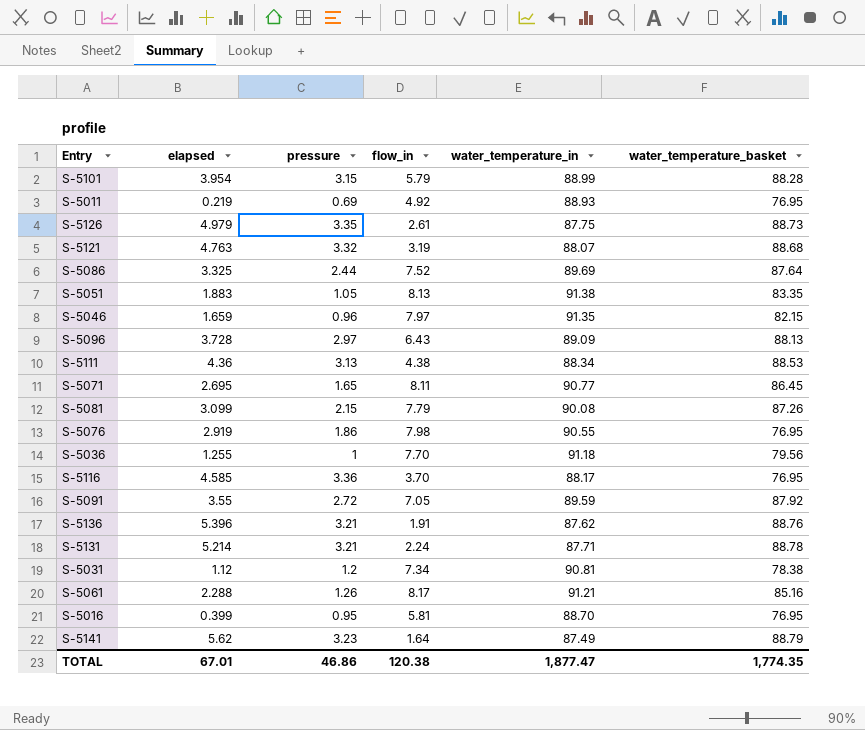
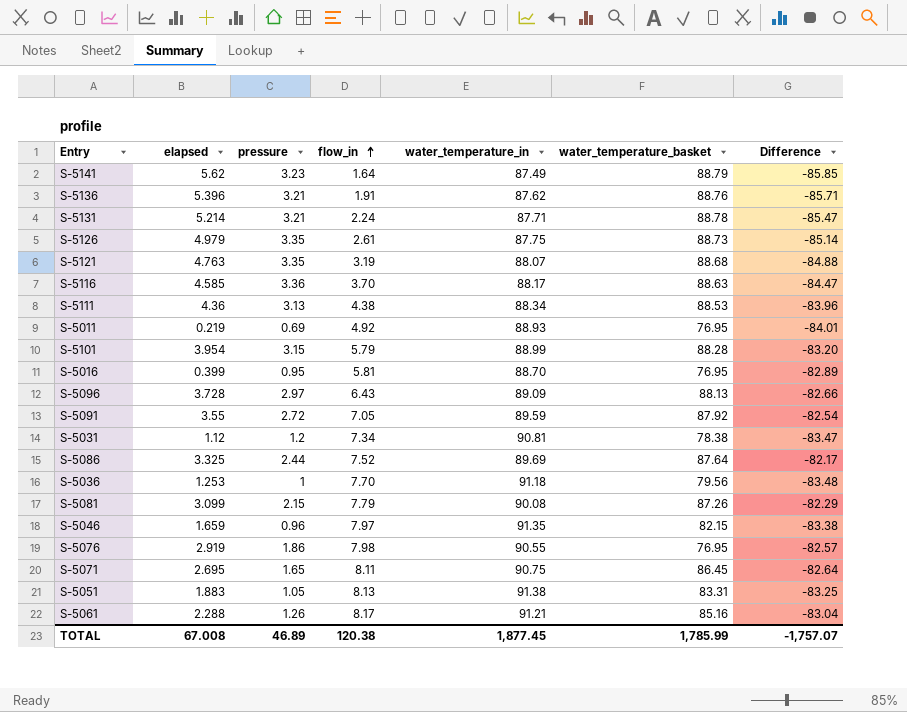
row order: none -> flow_in ascending
column Difference | formula: none -> [flow_in] - [water_temperature_in]
S-5121 | pressure: 3.32 -> 3.35
S-5116 | water_temperature_basket: 76.95 -> 88.63
S-5036 | elapsed: 1.255 -> 1.253
S-5071 | water_temperature_in: 90.77 -> 90.75
S-5051 | water_temperature_basket: 83.35 -> 83.31
TOTAL | elapsed: 67.01 -> 67.008
TOTAL | pressure: 46.86 -> 46.89
TOTAL | water_temperature_in: 1,877.47 -> 1,877.45
TOTAL | water_temperature_basket: 1,774.35 -> 1,785.99

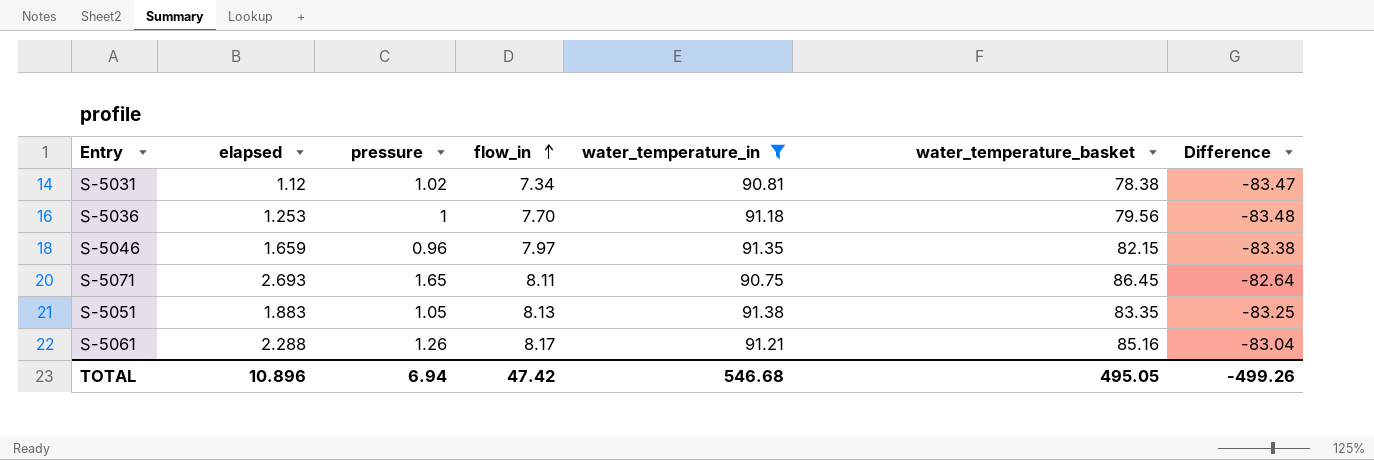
filter: none -> water_temperature_in >= 90.75
S-5031 | pressure: 1.2 -> 1.02
S-5071 | elapsed: 2.695 -> 2.693
S-5051 | water_temperature_basket: 83.31 -> 83.35
TOTAL | elapsed: 67.008 -> 10.896
TOTAL | pressure: 46.89 -> 6.94
TOTAL | flow_in: 120.38 -> 47.42
TOTAL | water_temperature_in: 1,877.45 -> 546.68
TOTAL | water_temperature_basket: 1,785.99 -> 495.05
TOTAL | Difference: -1,757.07 -> -499.26

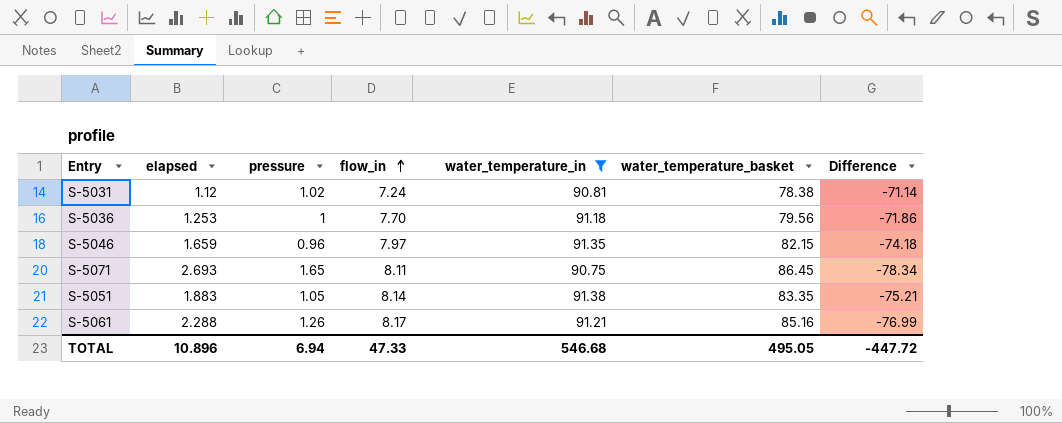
column Difference | formula: [flow_in] - [water_temperature_in] -> [flow_in] - [water_temperature_basket]
S-5031 | flow_in: 7.34 -> 7.24
S-5051 | flow_in: 8.13 -> 8.14
TOTAL | flow_in: 47.42 -> 47.33
TOTAL | Difference: -499.26 -> -447.72

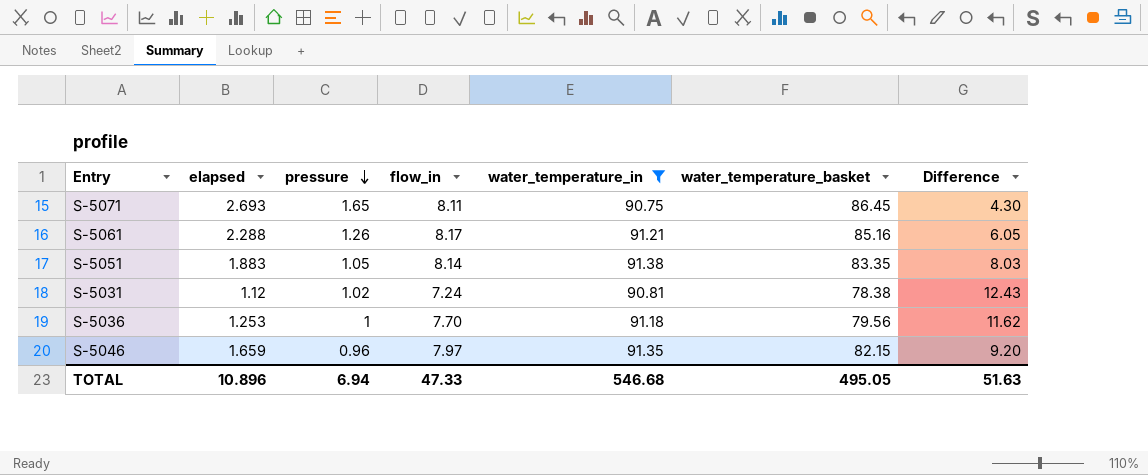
row order: flow_in ascending -> pressure descending
column Difference | formula: [flow_in] - [water_temperature_basket] -> [water_temperature_in] - [water_temperature_basket]
TOTAL | Difference: -447.72 -> 51.63

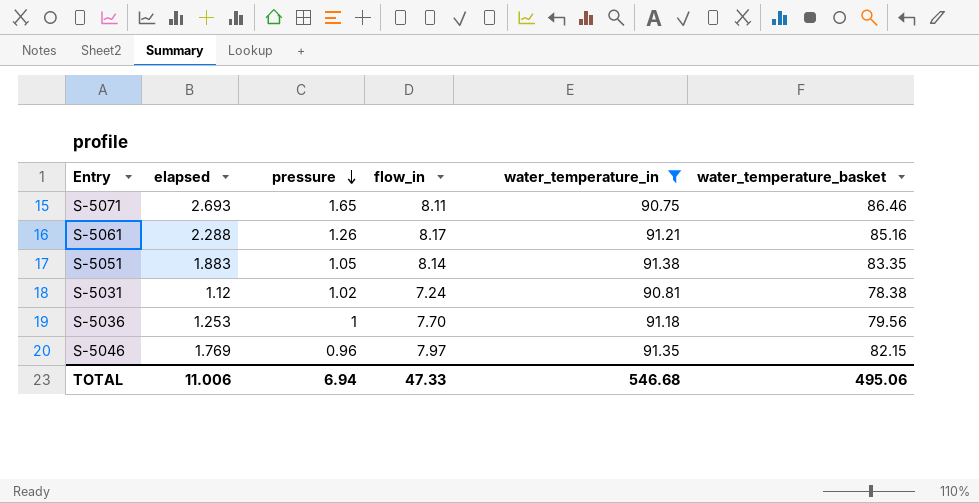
column Difference | formula: [water_temperature_in] - [water_temperature_basket] -> none
S-5071 | water_temperature_basket: 86.45 -> 86.46
S-5046 | elapsed: 1.659 -> 1.769
TOTAL | elapsed: 10.896 -> 11.006
TOTAL | water_temperature_basket: 495.05 -> 495.06

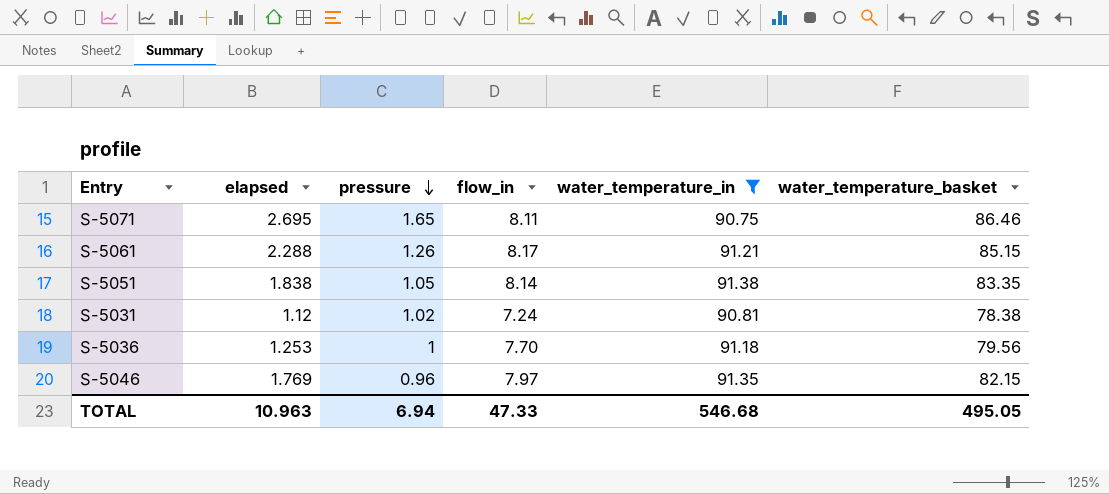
S-5071 | elapsed: 2.693 -> 2.695
S-5061 | water_temperature_basket: 85.16 -> 85.15
S-5051 | elapsed: 1.883 -> 1.838
TOTAL | elapsed: 11.006 -> 10.963
TOTAL | water_temperature_basket: 495.06 -> 495.05

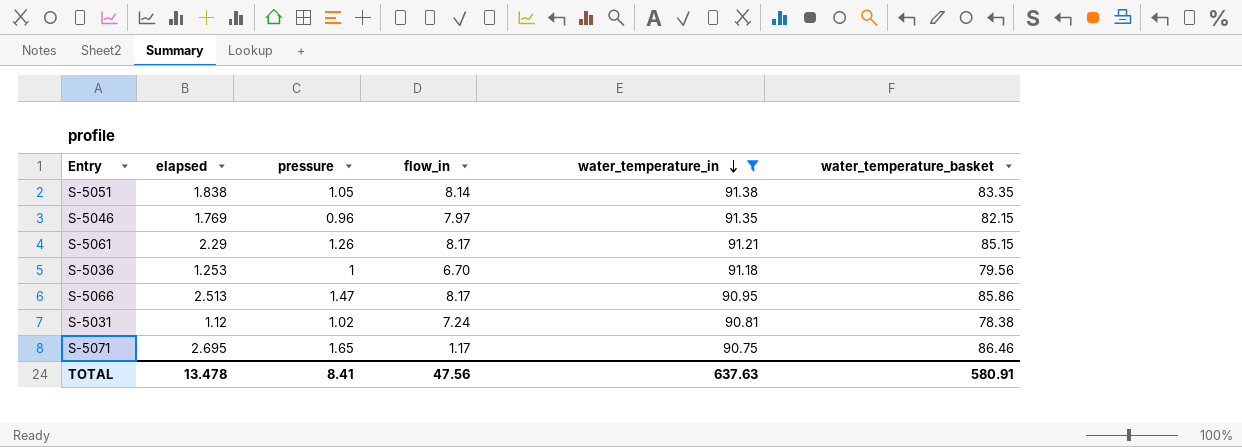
row order: pressure descending -> water_temperature_in descending
S-5061 | elapsed: 2.288 -> 2.29
S-5036 | flow_in: 7.70 -> 6.70
row S-5066: none -> 2.513 | 1.47 | 8.17 | 90.95 | 85.86
S-5071 | flow_in: 8.11 -> 1.17
TOTAL | elapsed: 10.963 -> 13.478
TOTAL | pressure: 6.94 -> 8.41
TOTAL | flow_in: 47.33 -> 47.56
TOTAL | water_temperature_in: 546.68 -> 637.63
TOTAL | water_temperature_basket: 495.05 -> 580.91

